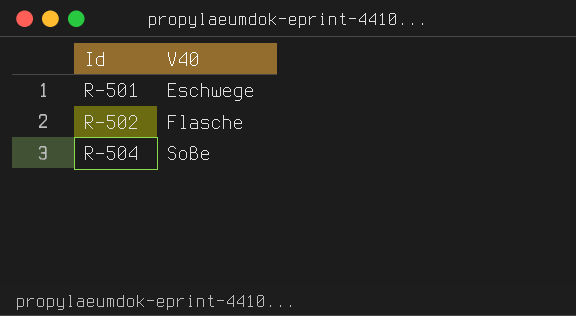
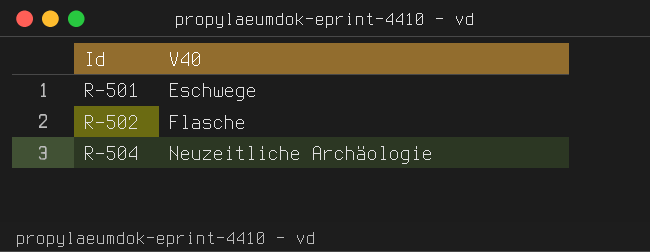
R-504 | V40: Soße -> Neuzeitliche Archäologie

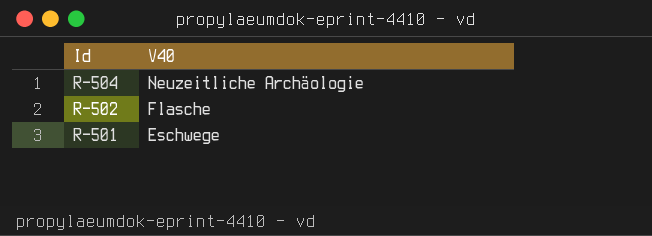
row order: Id ascending -> Id descending

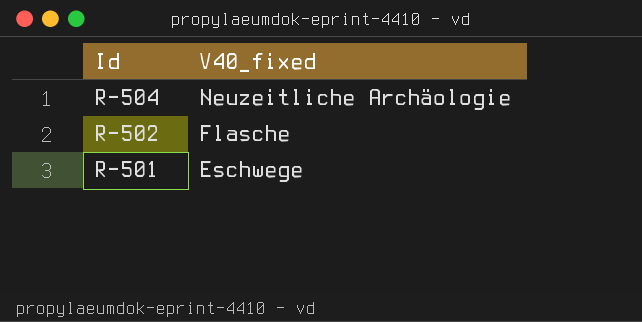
column name: V40 -> V40_fixed

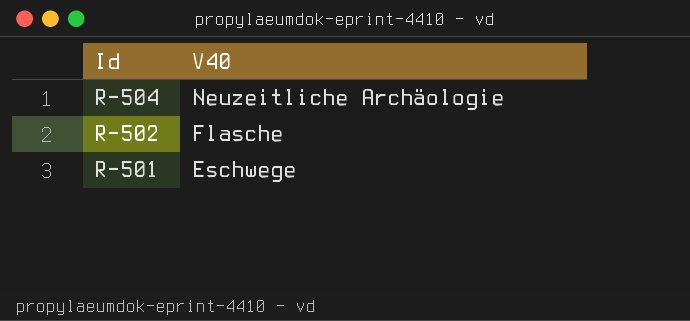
column name: V40_fixed -> V40

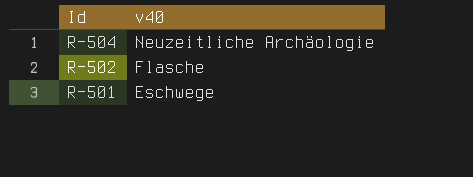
column name: V40 -> v40

